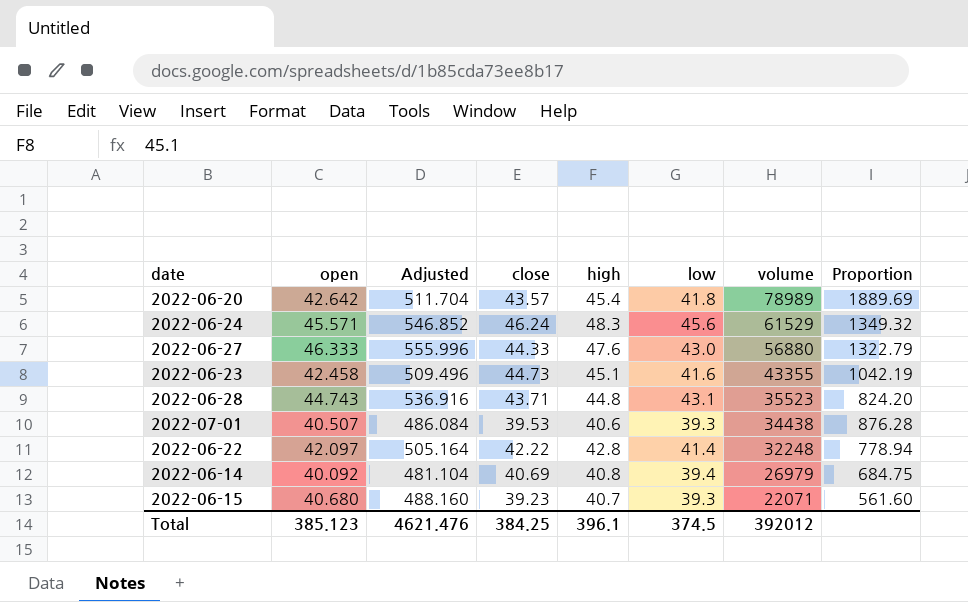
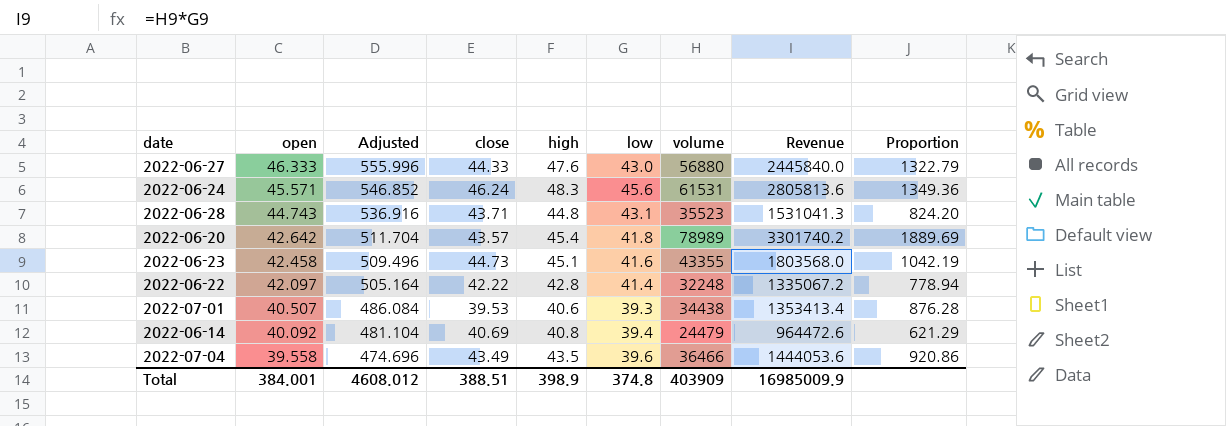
row order: volume descending -> open descending
column Revenue | formula: none -> [low] * [volume]
row 2022-06-15: 40.680 | 488.160 | 39.23 | 40.7 | 39.3 | 22071 | 561.60 -> none
2022-06-24 | volume: 61529 -> 61531
2022-06-24 | Proportion: 1349.32 -> 1349.36
2022-06-14 | volume: 26979 -> 24479
2022-06-14 | Proportion: 684.75 -> 621.29
row 2022-07-04: none -> 39.558 | 474.696 | 43.49 | 43.5 | 39.6 | 36466 | 1444053.6 | 920.86
Total | open: 385.123 -> 384.001
Total | Adjusted: 4621.476 -> 4608.012
Total | close: 384.25 -> 388.51
Total | high: 396.1 -> 398.9
Total | low: 374.5 -> 374.8
Total | volume: 392012 -> 403909

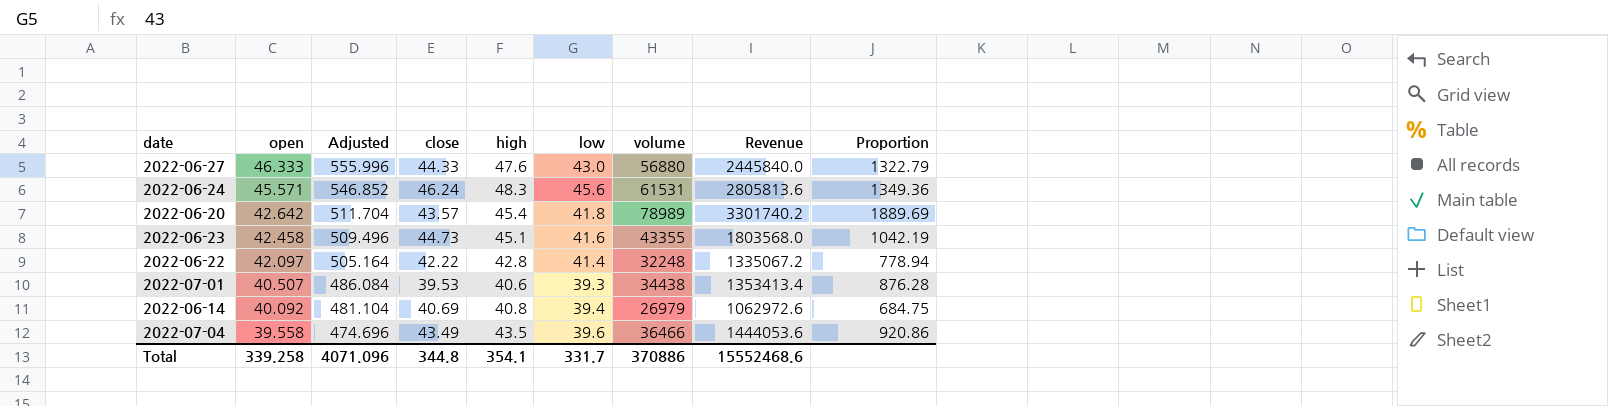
row 2022-06-28: 44.743 | 536.916 | 43.71 | 44.8 | 43.1 | 35523 | 1531041.3 | 824.20 -> none
2022-06-14 | volume: 24479 -> 26979
2022-06-14 | Revenue: 964472.6 -> 1062972.6
2022-06-14 | Proportion: 621.29 -> 684.75
Total | open: 384.001 -> 339.258
Total | Adjusted: 4608.012 -> 4071.096
Total | close: 388.51 -> 344.8
Total | high: 398.9 -> 354.1
Total | low: 374.8 -> 331.7
Total | volume: 403909 -> 370886
Total | Revenue: 16985009.9 -> 15552468.6

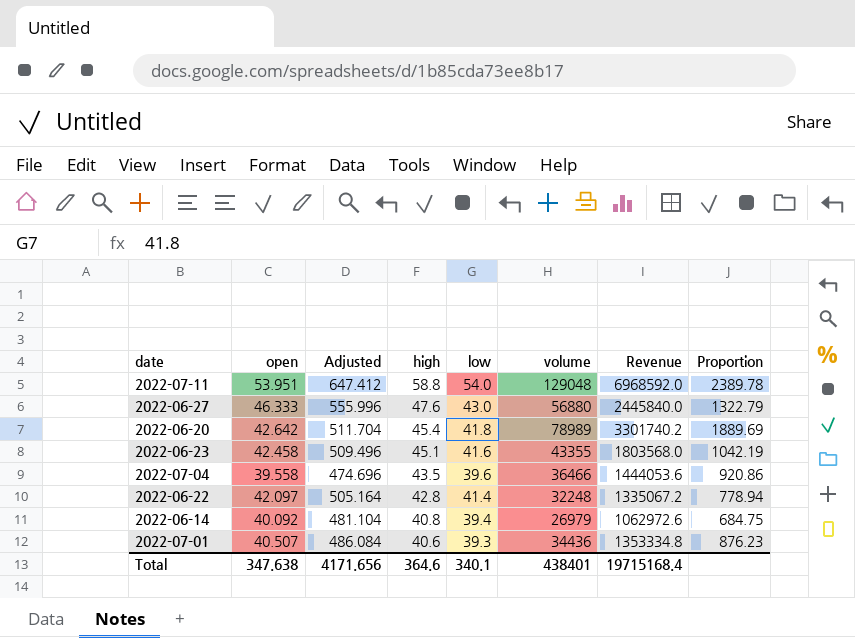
row order: open descending -> high descending
column close | position: 4 -> none
row 2022-06-24: 45.571 | 546.852 | 46.24 | 48.3 | 45.6 | 61531 | 2805813.6 | 1349.36 -> none
row 2022-07-11: none -> 53.951 | 647.412 | 58.8 | 54.0 | 129048 | 6968592.0 | 2389.78
2022-07-01 | volume: 34438 -> 34436
2022-07-01 | Revenue: 1353413.4 -> 1353334.8
2022-07-01 | Proportion: 876.28 -> 876.23
Total | open: 339.258 -> 347.638
Total | Adjusted: 4071.096 -> 4171.656
Total | high: 354.1 -> 364.6
Total | low: 331.7 -> 340.1
Total | volume: 370886 -> 438401
Total | Revenue: 15552468.6 -> 19715168.4

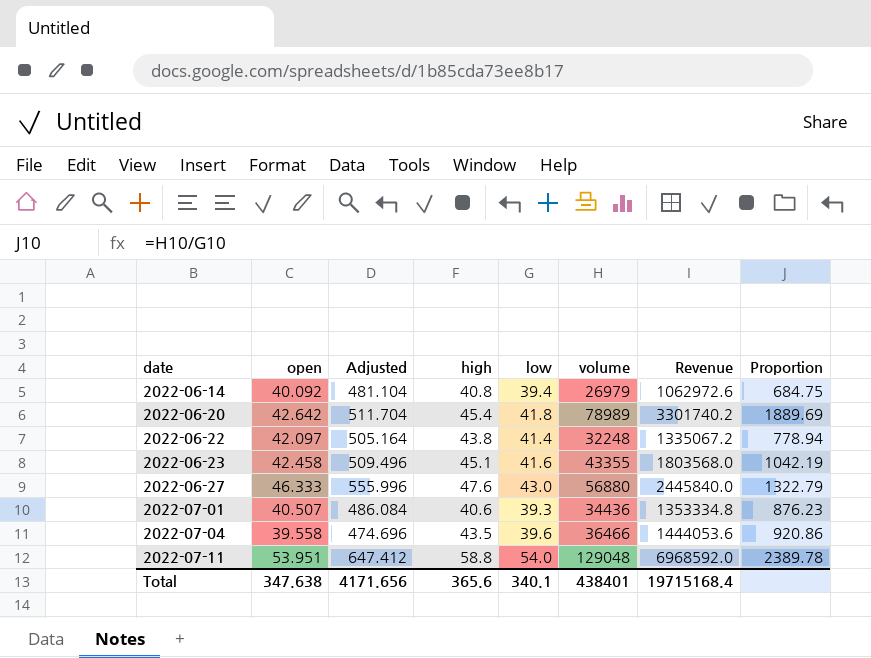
row order: high descending -> date ascending
2022-06-22 | high: 42.8 -> 43.8
Total | high: 364.6 -> 365.6

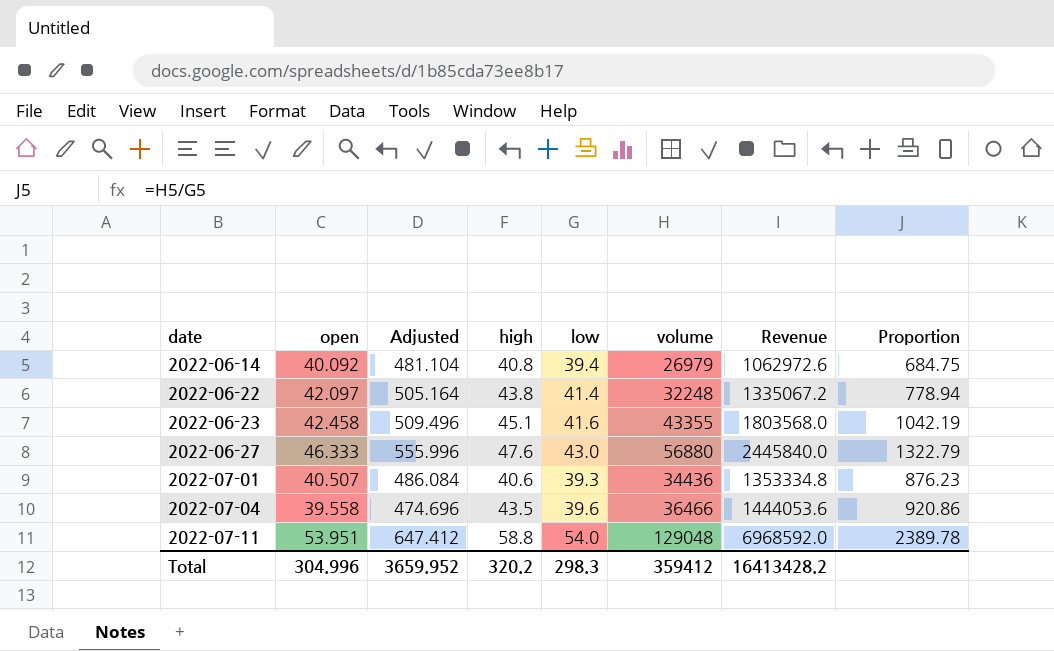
row 2022-06-20: 42.642 | 511.704 | 45.4 | 41.8 | 78989 | 3301740.2 | 1889.69 -> none
Total | open: 347.638 -> 304.996
Total | Adjusted: 4171.656 -> 3659.952
Total | high: 365.6 -> 320.2
Total | low: 340.1 -> 298.3
Total | volume: 438401 -> 359412
Total | Revenue: 19715168.4 -> 16413428.2

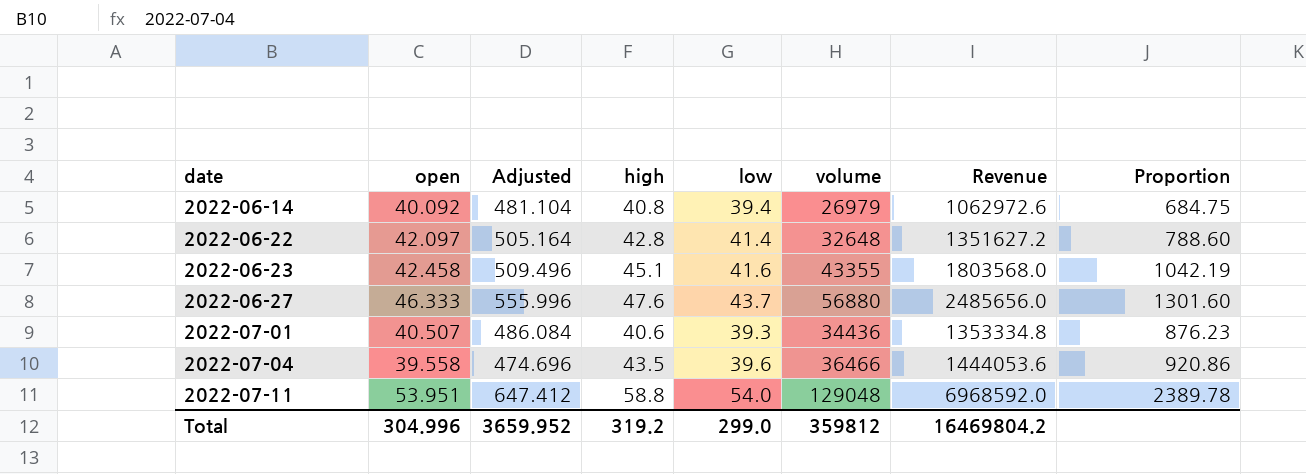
2022-06-22 | high: 43.8 -> 42.8
2022-06-22 | volume: 32248 -> 32648
2022-06-22 | Revenue: 1335067.2 -> 1351627.2
2022-06-22 | Proportion: 778.94 -> 788.60
2022-06-27 | low: 43.0 -> 43.7
2022-06-27 | Revenue: 2445840.0 -> 2485656.0
2022-06-27 | Proportion: 1322.79 -> 1301.60
Total | high: 320.2 -> 319.2
Total | low: 298.3 -> 299.0
Total | volume: 359412 -> 359812
Total | Revenue: 16413428.2 -> 16469804.2

